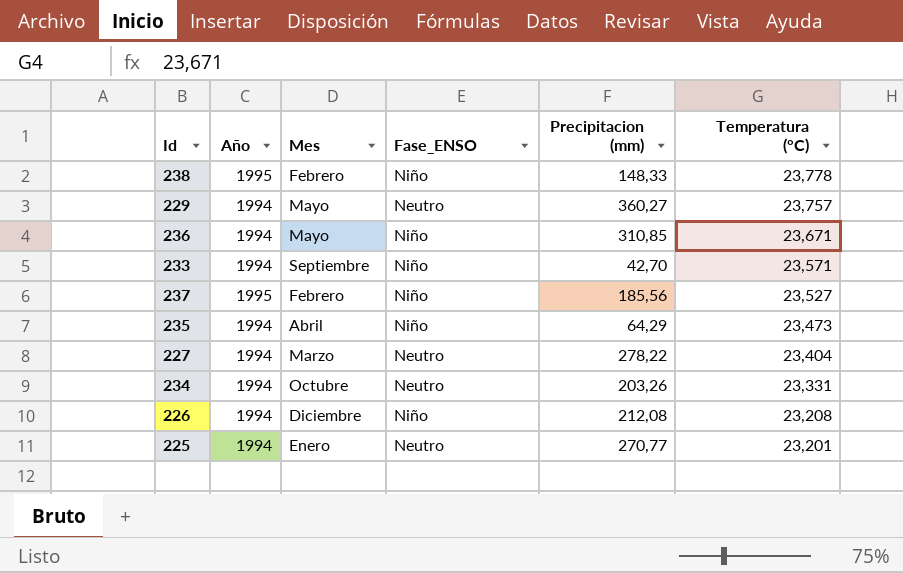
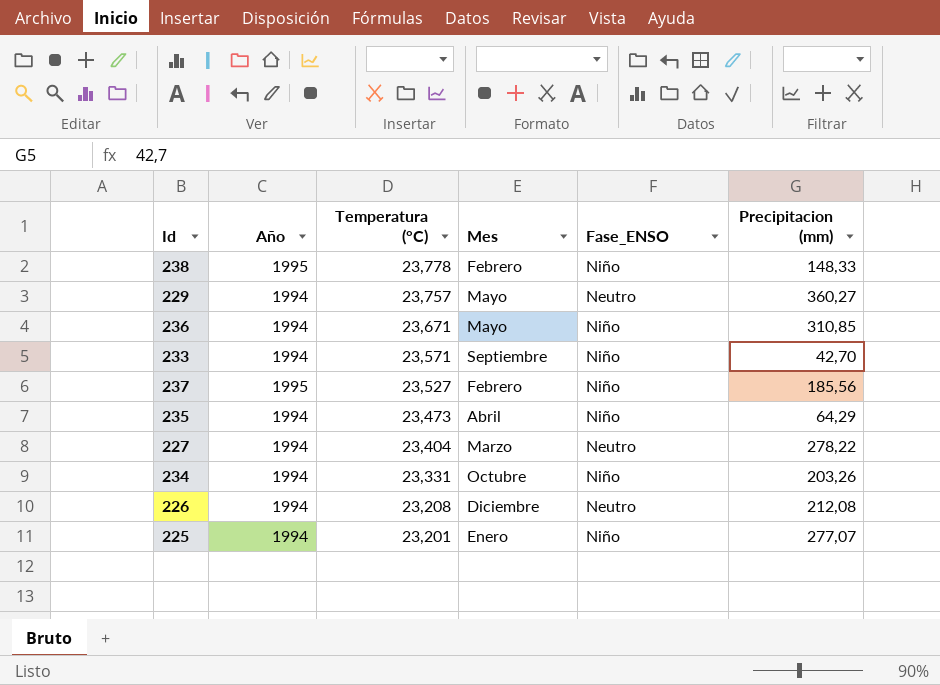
column Temperatura (°C) | position: 6 -> 3
234 | Fase_ENSO: Neutro -> Niño
226 | Fase_ENSO: Niño -> Neutro
225 | Fase_ENSO: Neutro -> Niño
225 | Precipitacion (mm): 270,77 -> 277,07

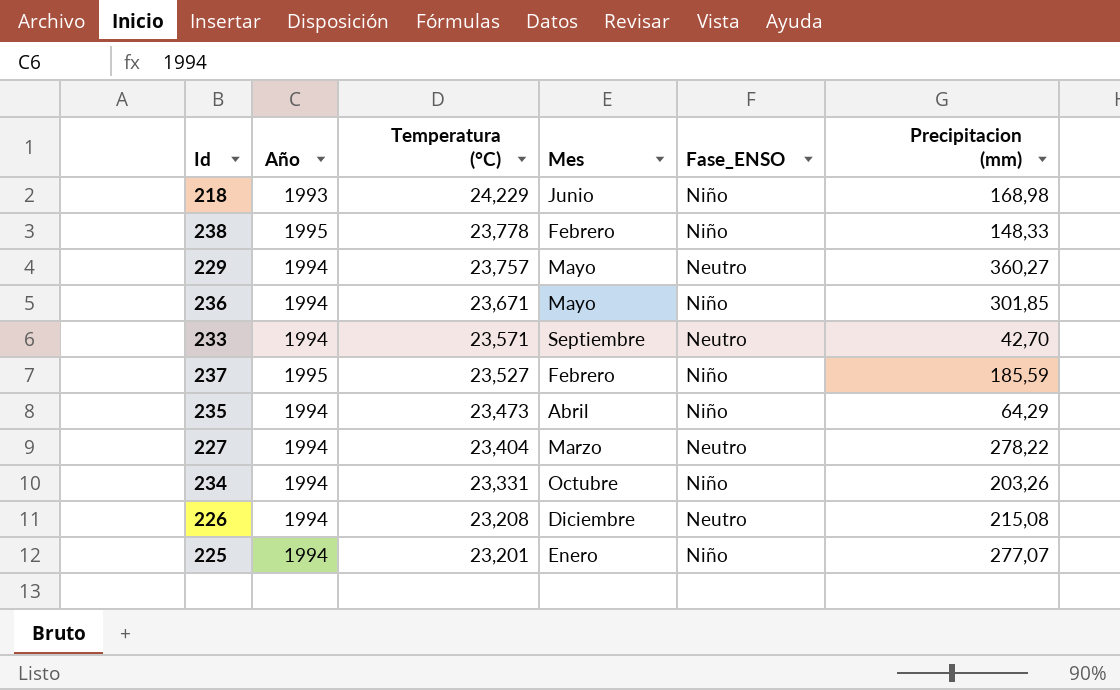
row 218: none -> 1993 | 24,229 | Junio | Niño | 168,98
236 | Precipitacion (mm): 310,85 -> 301,85
233 | Fase_ENSO: Niño -> Neutro
237 | Precipitacion (mm): 185,56 -> 185,59
226 | Precipitacion (mm): 212,08 -> 215,08

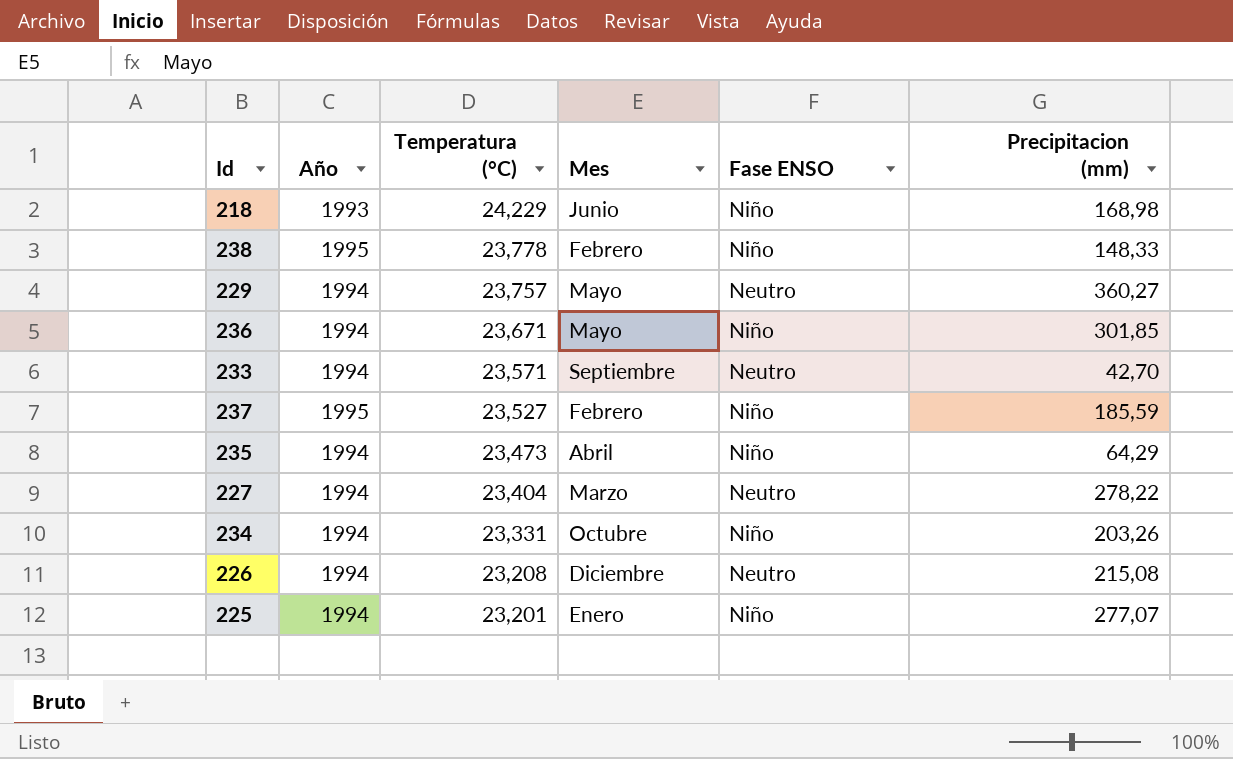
column name: Fase_ENSO -> Fase ENSO

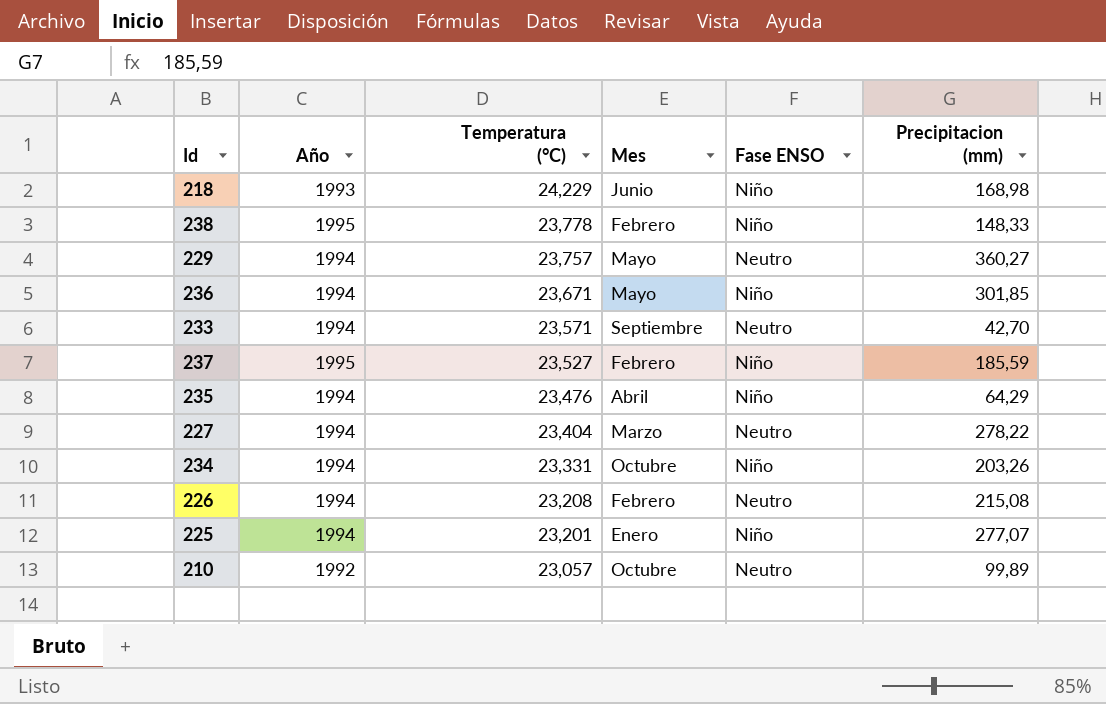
235 | Temperatura (°C): 23,473 -> 23,476
226 | Mes: Diciembre -> Febrero
row 210: none -> 1992 | 23,057 | Octubre | Neutro | 99,89

